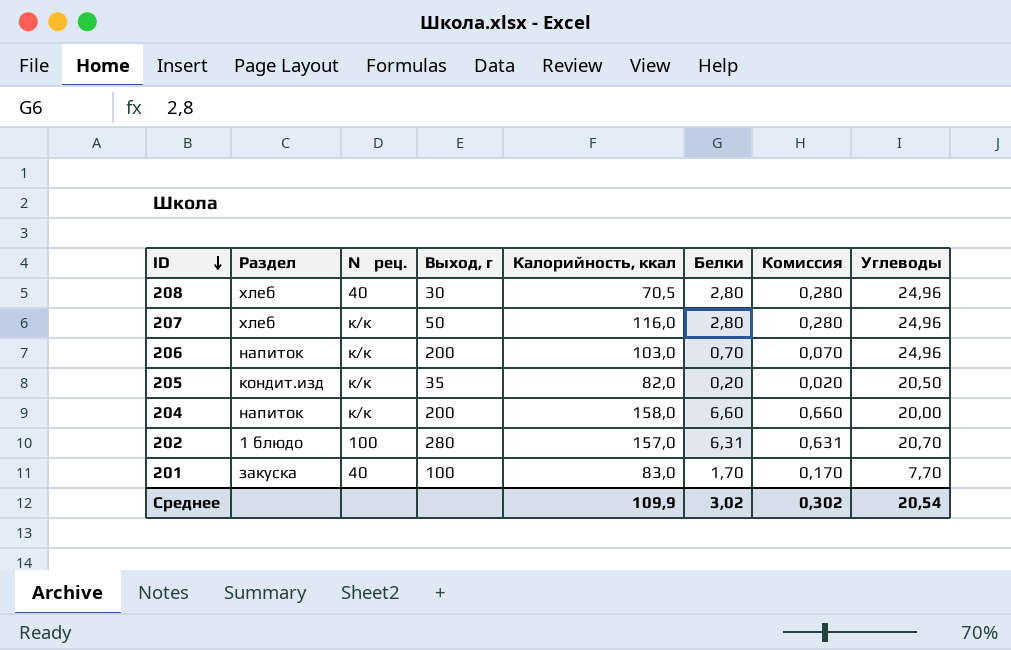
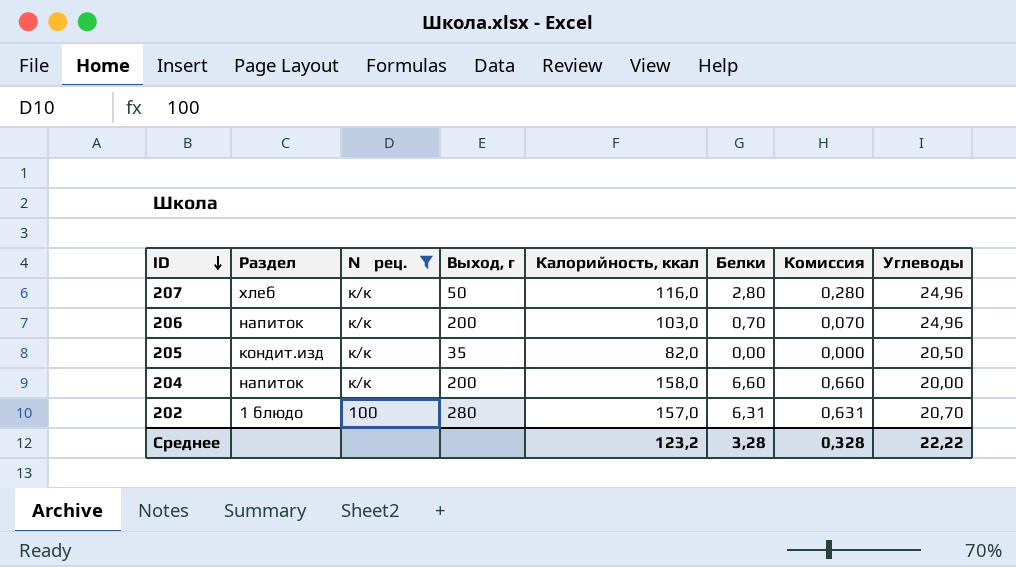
filter: none -> № рец. != 40
205 | Белки: 0,20 -> 0,00
205 | Комиссия: 0,020 -> 0,000
Среднее | Калорийность, ккал: 109,9 -> 123,2
Среднее | Белки: 3,02 -> 3,28
Среднее | Комиссия: 0,302 -> 0,328
Среднее | Углеводы: 20,54 -> 22,22

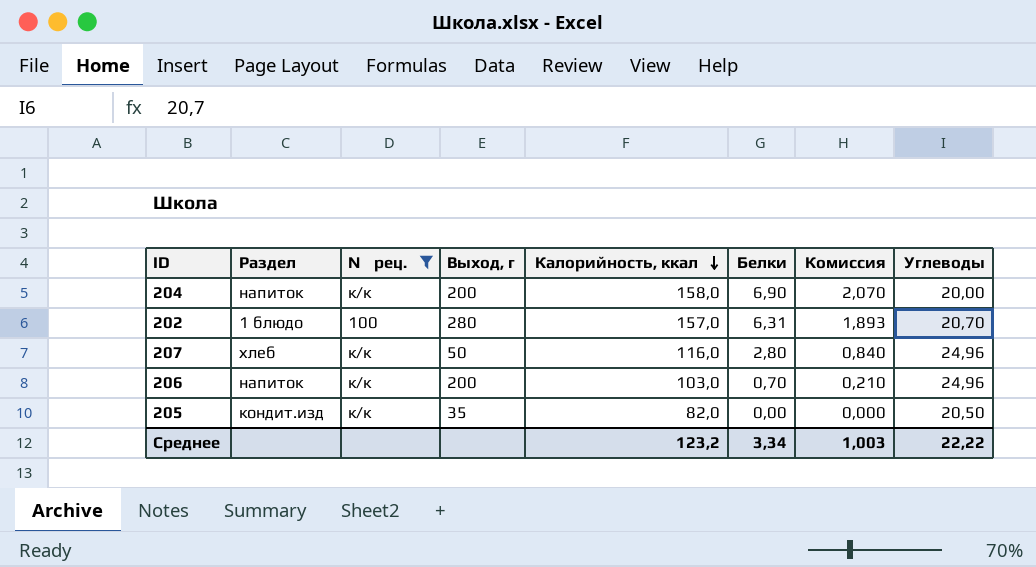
row order: ID descending -> Калорийность, ккал descending
column Комиссия | formula: [Белки] * 0,1 -> [Белки] * 0,3
204 | Белки: 6,60 -> 6,90
Среднее | Белки: 3,28 -> 3,34
Среднее | Комиссия: 0,328 -> 1,003

